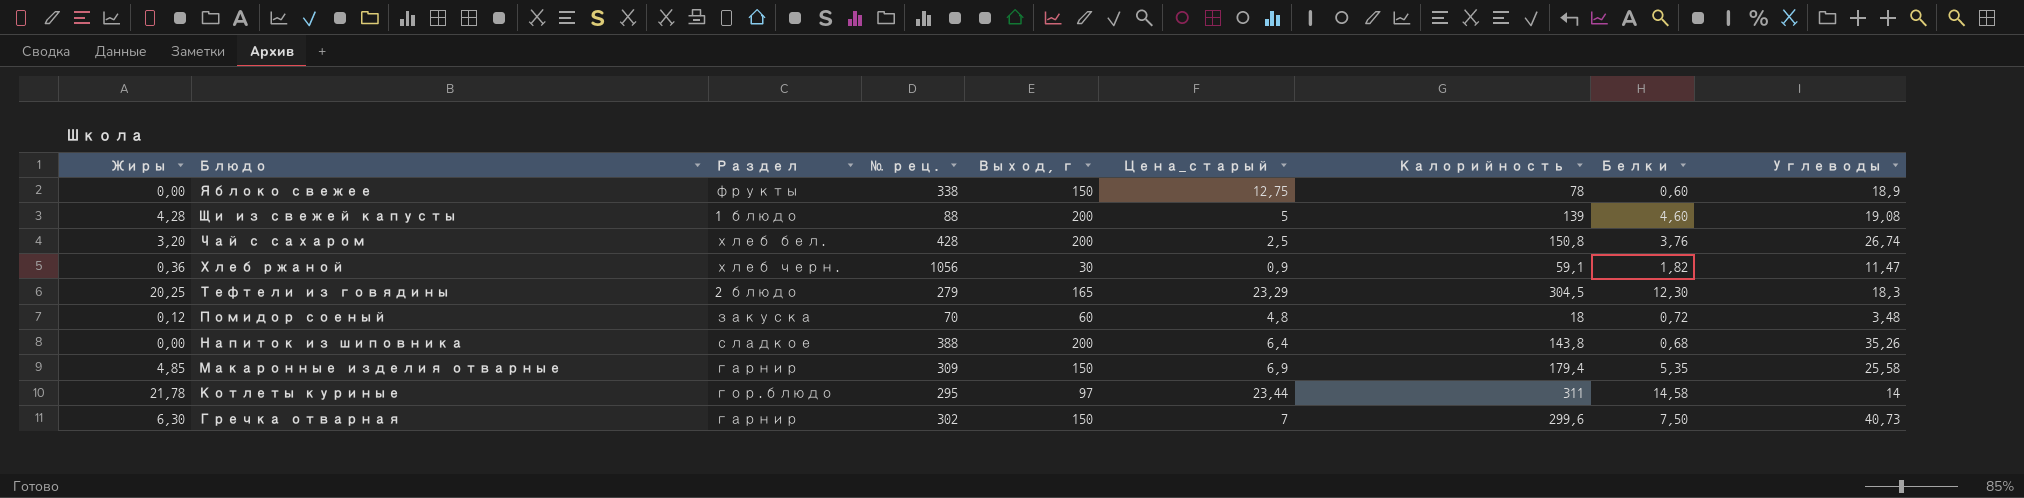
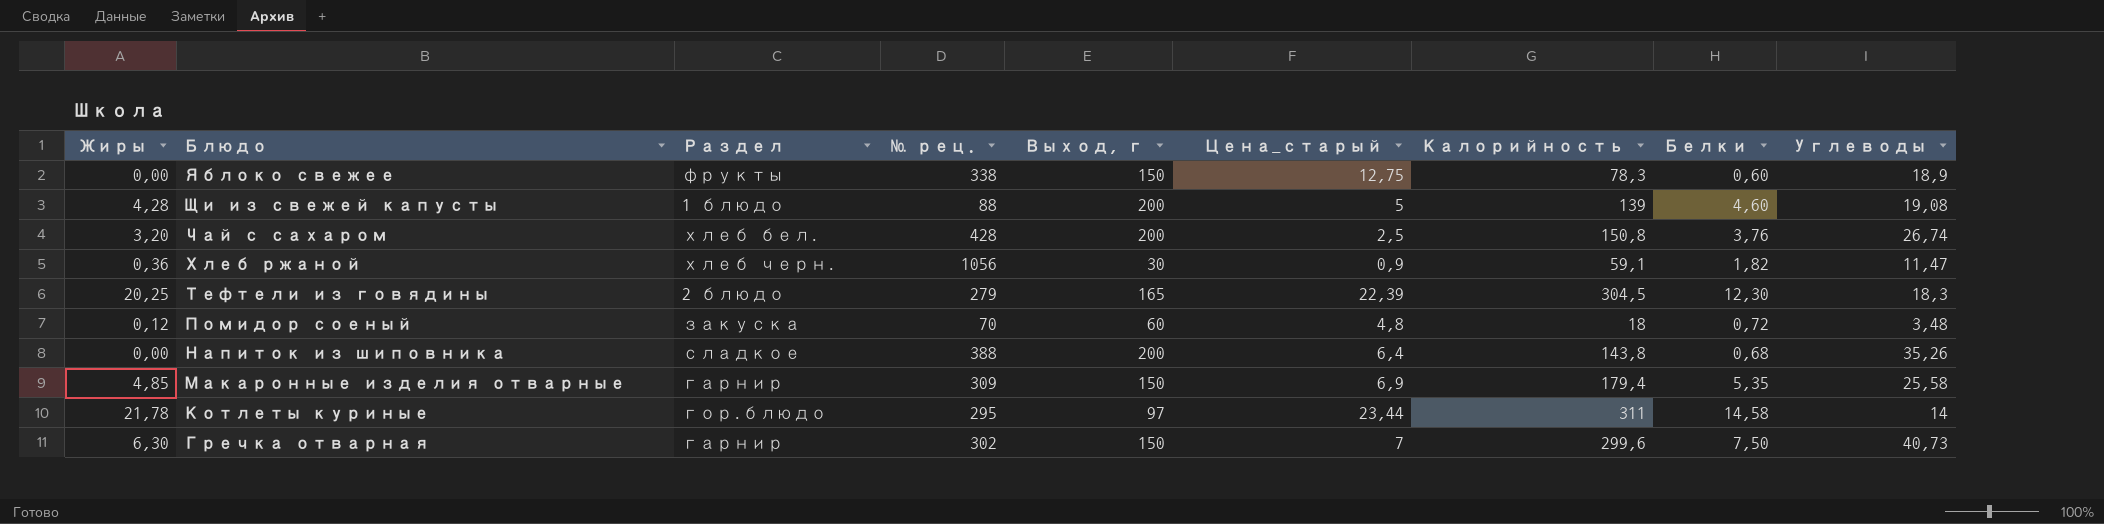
Яблоко свежее | Калорийность: 78 -> 78,3
Тефтели из говядины | Цена_старый: 23,29 -> 22,39

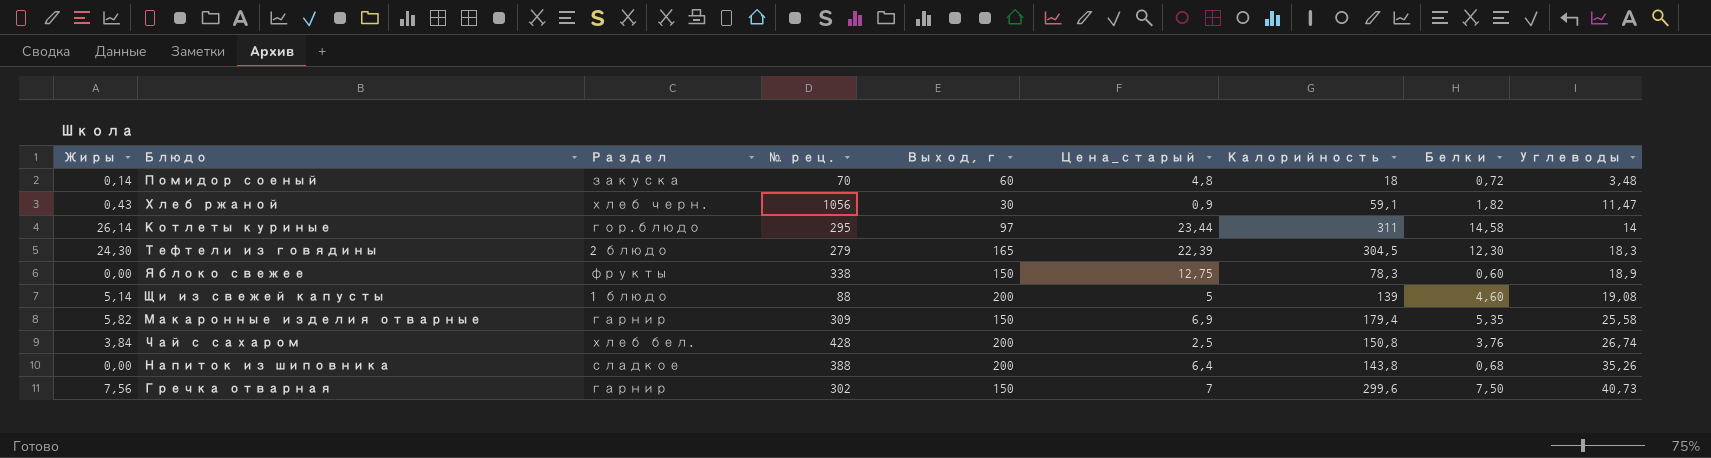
row order: Блюдо descending -> Углеводы ascending
Помидор соеный | Жиры: 0,12 -> 0,14
Хлеб ржаной | Жиры: 0,36 -> 0,43
Котлеты куриные | Жиры: 21,78 -> 26,14
Тефтели из говядины | Жиры: 20,25 -> 24,30
Щи из свежей капусты | Жиры: 4,28 -> 5,14
Макаронные изделия отварные | Жиры: 4,85 -> 5,82
Чай с сахаром | Жиры: 3,20 -> 3,84
Гречка отварная | Жиры: 6,30 -> 7,56

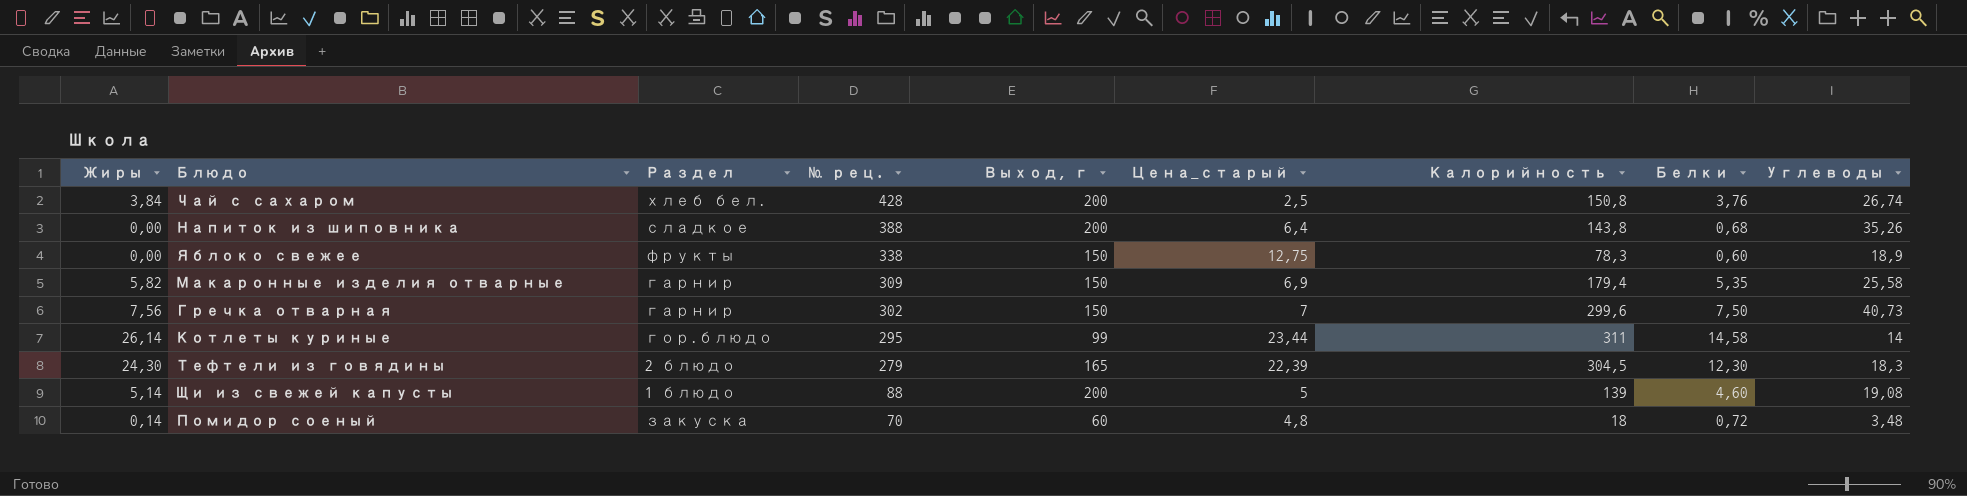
row order: Углеводы ascending -> № рец. descending
row Хлеб ржаной: 0,43 | хлеб черн. | 1056 | 30 | 0,9 | 59,1 | 1,82 | 11,47 -> none
Котлеты куриные | Выход, г: 97 -> 99

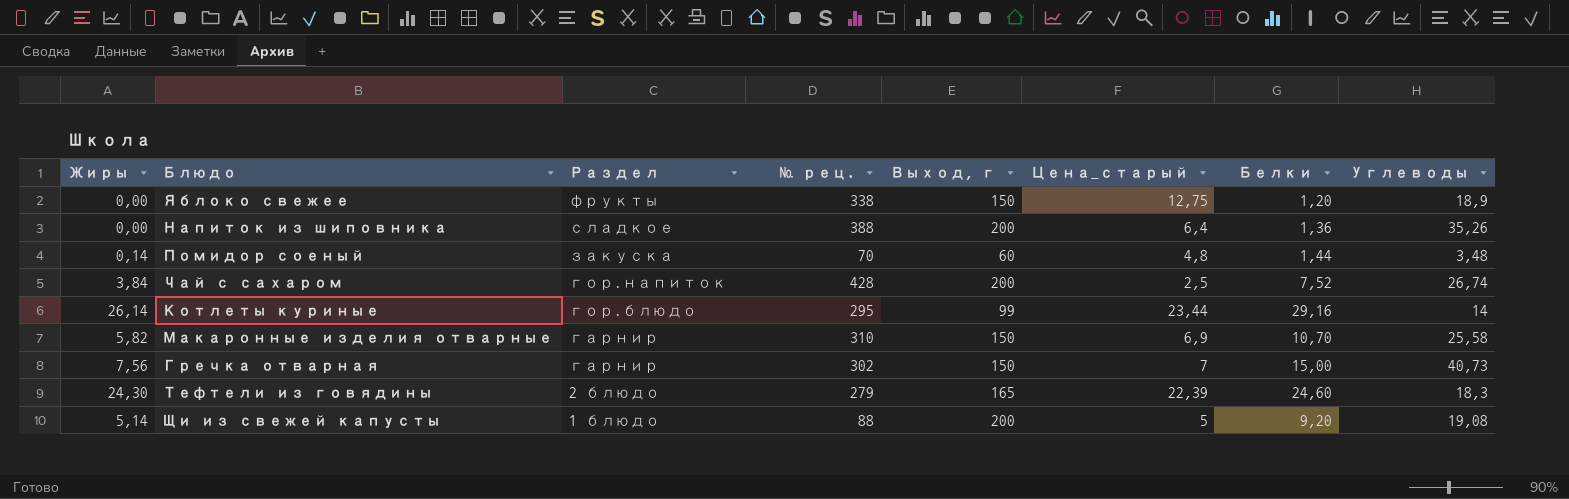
row order: № рец. descending -> Раздел descending
column Калорийность | position: 7 -> none
Яблоко свежее | Белки: 0,60 -> 1,20
Напиток из шиповника | Белки: 0,68 -> 1,36
Помидор соеный | Белки: 0,72 -> 1,44
Чай с сахаром | Раздел: хлеб бел. -> гор.напиток
Чай с сахаром | Белки: 3,76 -> 7,52
Котлеты куриные | Белки: 14,58 -> 29,16
Макаронные изделия отварные | № рец.: 309 -> 310
Макаронные изделия отварные | Белки: 5,35 -> 10,70
Гречка отварная | Белки: 7,50 -> 15,00
Тефтели из говядины | Белки: 12,30 -> 24,60
Щи из свежей капусты | Белки: 4,60 -> 9,20

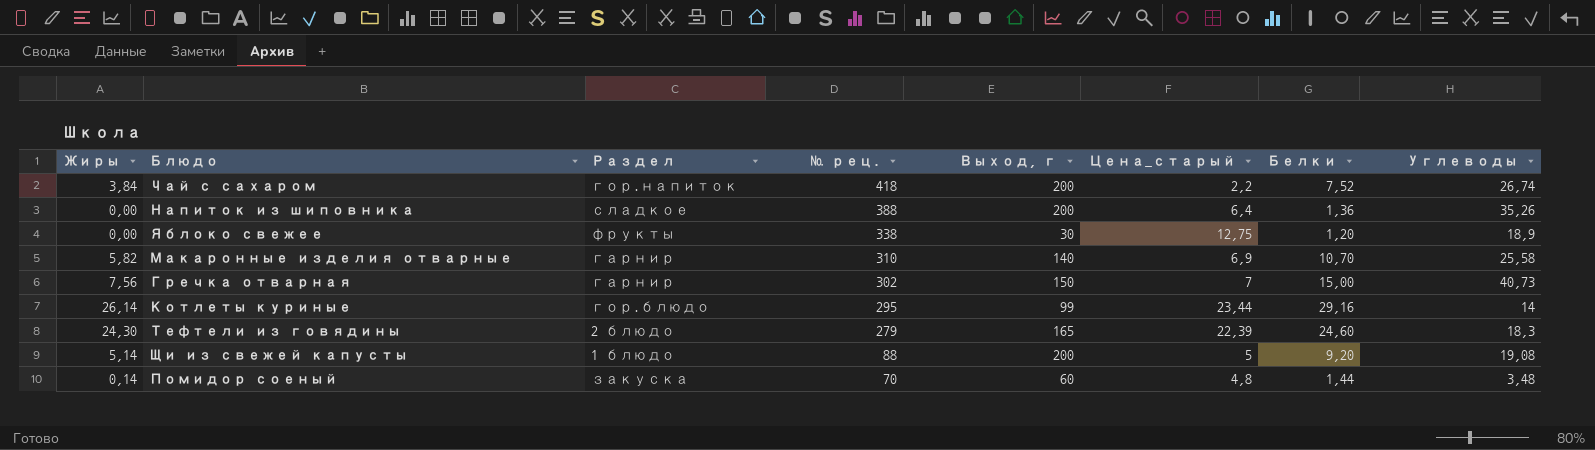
row order: Раздел descending -> № рец. descending
Чай с сахаром | № рец.: 428 -> 418
Чай с сахаром | Цена_старый: 2,5 -> 2,2
Яблоко свежее | Выход, г: 150 -> 30
Макаронные изделия отварные | Выход, г: 150 -> 140

